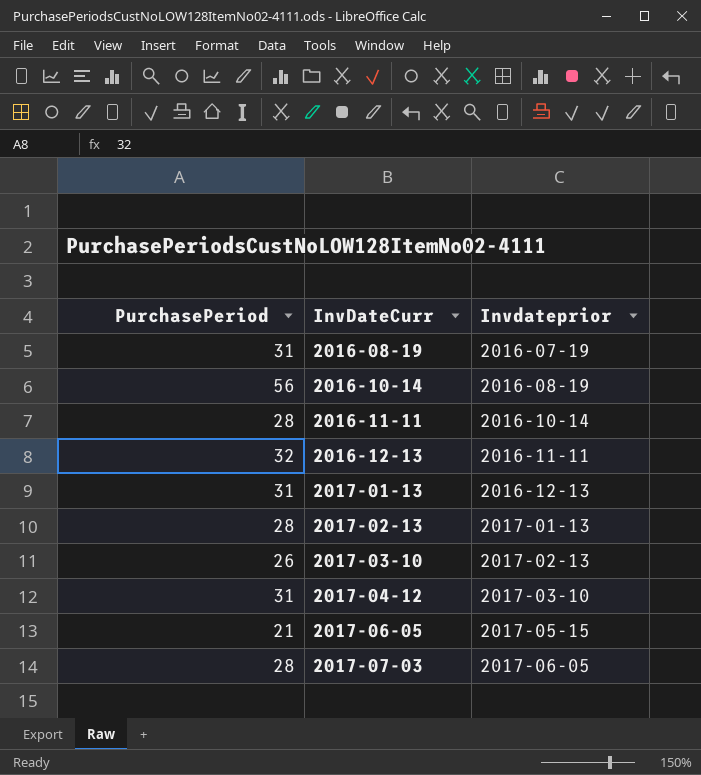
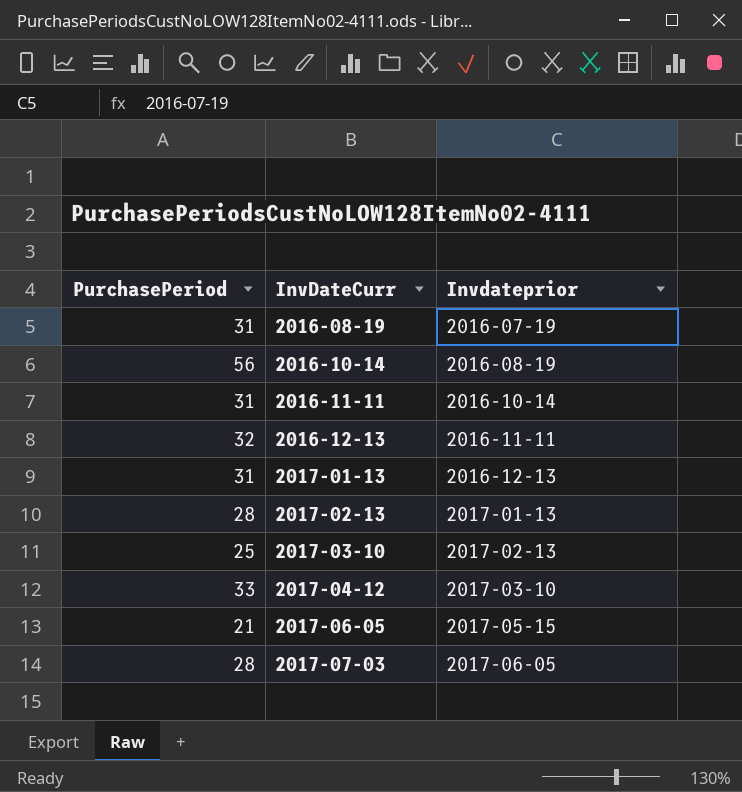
2016-11-11 | PurchasePeriod: 28 -> 31
2017-03-10 | PurchasePeriod: 26 -> 25
2017-04-12 | PurchasePeriod: 31 -> 33

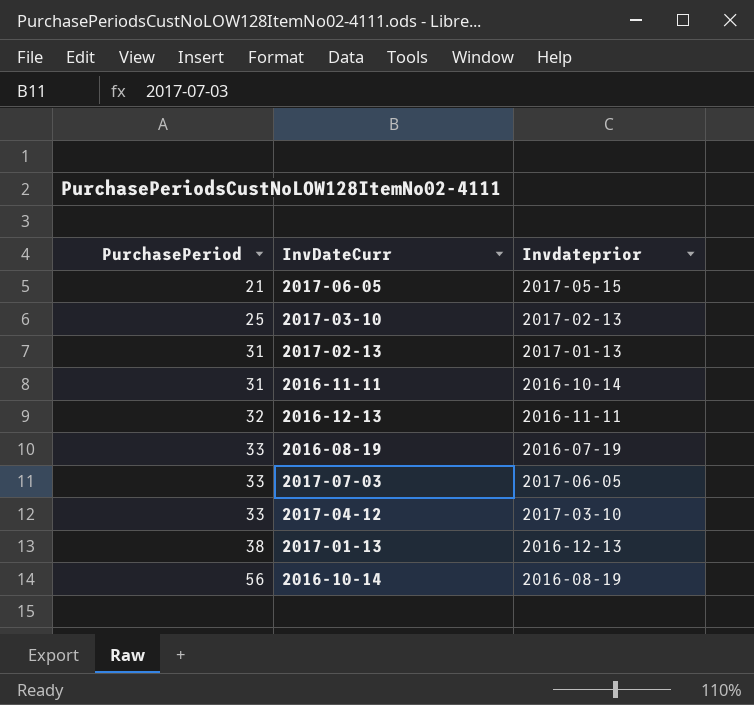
row order: InvDateCurr ascending -> PurchasePeriod ascending
2017-02-13 | PurchasePeriod: 28 -> 31
2016-08-19 | PurchasePeriod: 31 -> 33
2017-07-03 | PurchasePeriod: 28 -> 33
2017-01-13 | PurchasePeriod: 31 -> 38

